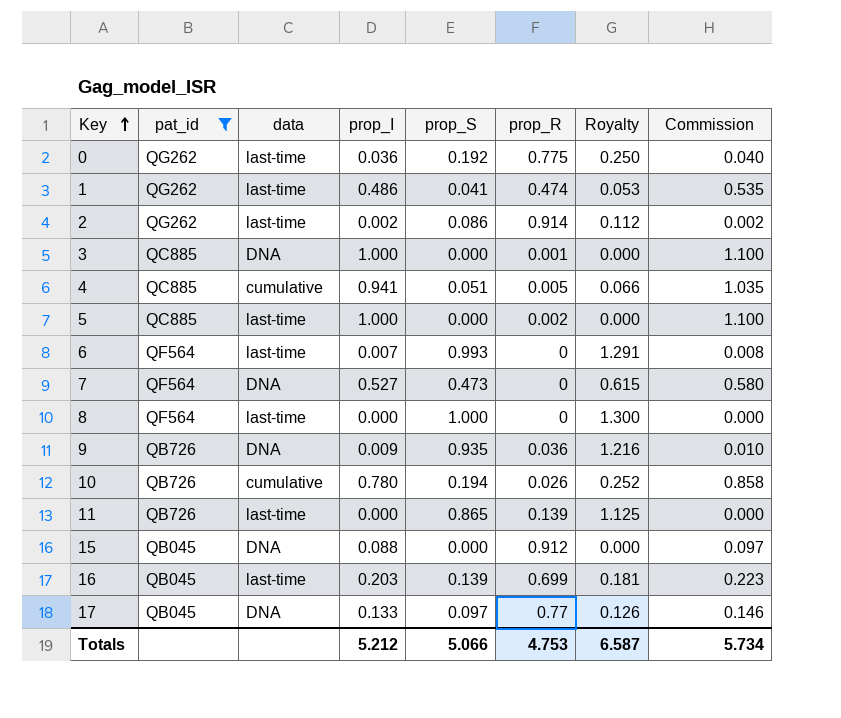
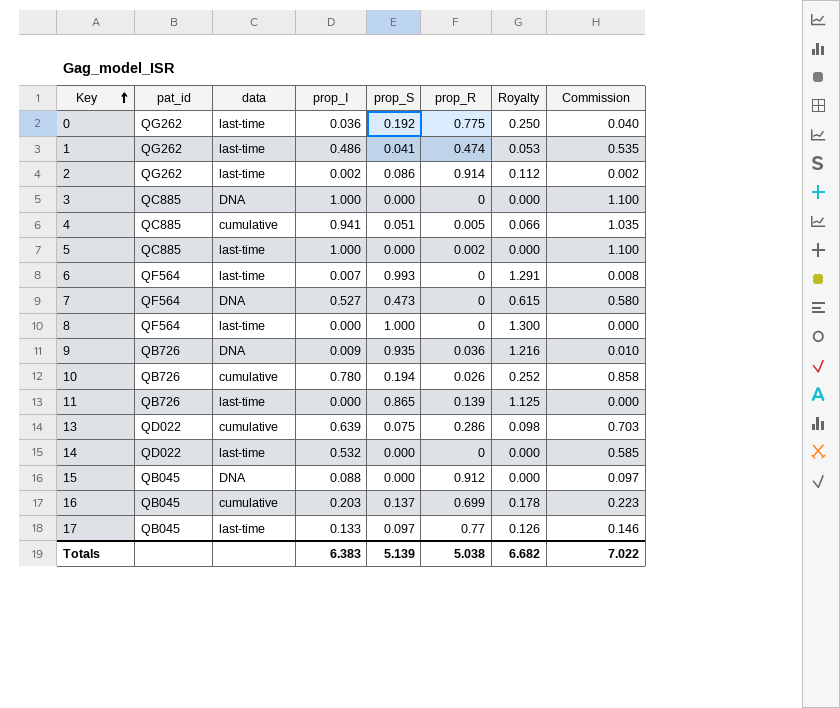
filter: pat_id != QD022 -> none
3 | prop_R: 0.001 -> 0
16 | data: last-time -> cumulative
16 | prop_S: 0.139 -> 0.137
16 | Royalty: 0.181 -> 0.178
17 | data: DNA -> last-time
Totals | prop_I: 5.212 -> 6.383
Totals | prop_S: 5.066 -> 5.139
Totals | prop_R: 4.753 -> 5.038
Totals | Royalty: 6.587 -> 6.682
Totals | Commission: 5.734 -> 7.022

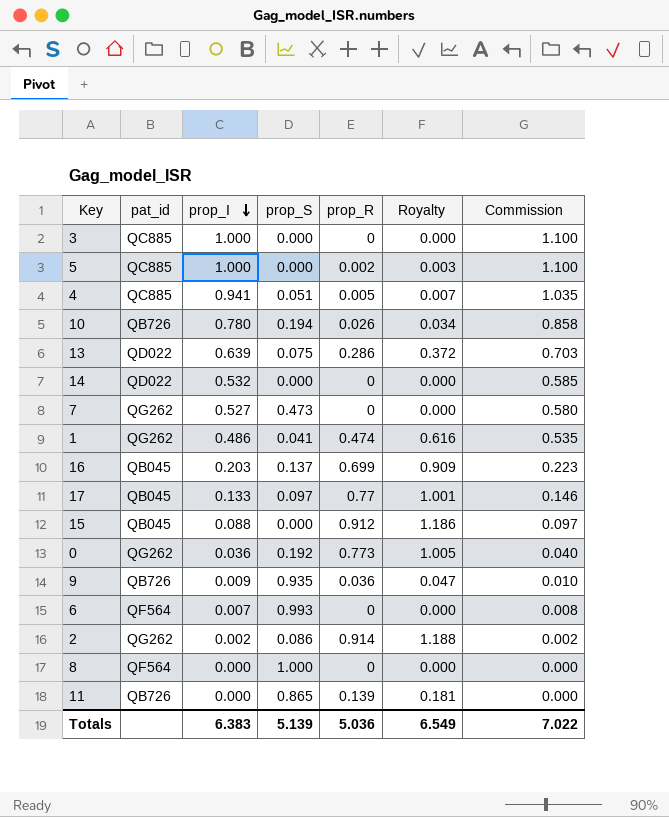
row order: Key ascending -> prop_I descending
column data | position: 3 -> none
column Royalty | formula: [prop_S] * 1.3 -> [prop_R] * 1.3
7 | pat_id: QF564 -> QG262
0 | prop_R: 0.775 -> 0.773
Totals | prop_R: 5.038 -> 5.036
Totals | Royalty: 6.682 -> 6.549

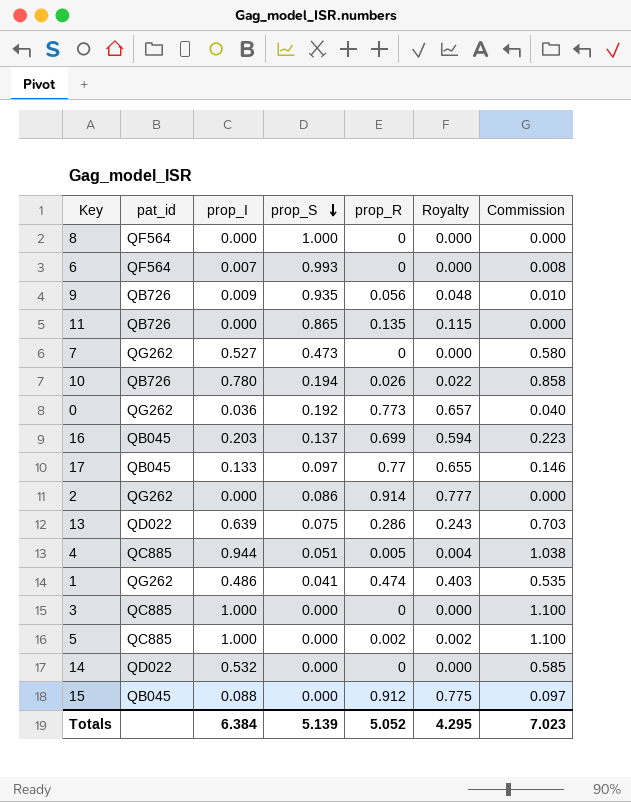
row order: prop_I descending -> prop_S descending
column Royalty | formula: [prop_R] * 1.3 -> [prop_R] * 0.85
9 | prop_R: 0.036 -> 0.056
11 | prop_R: 0.139 -> 0.135
2 | prop_I: 0.002 -> 0.000
2 | Commission: 0.002 -> 0.000
4 | prop_I: 0.941 -> 0.944
4 | Commission: 1.035 -> 1.038
Totals | prop_I: 6.383 -> 6.384
Totals | prop_R: 5.036 -> 5.052
Totals | Royalty: 6.549 -> 4.295
Totals | Commission: 7.022 -> 7.023

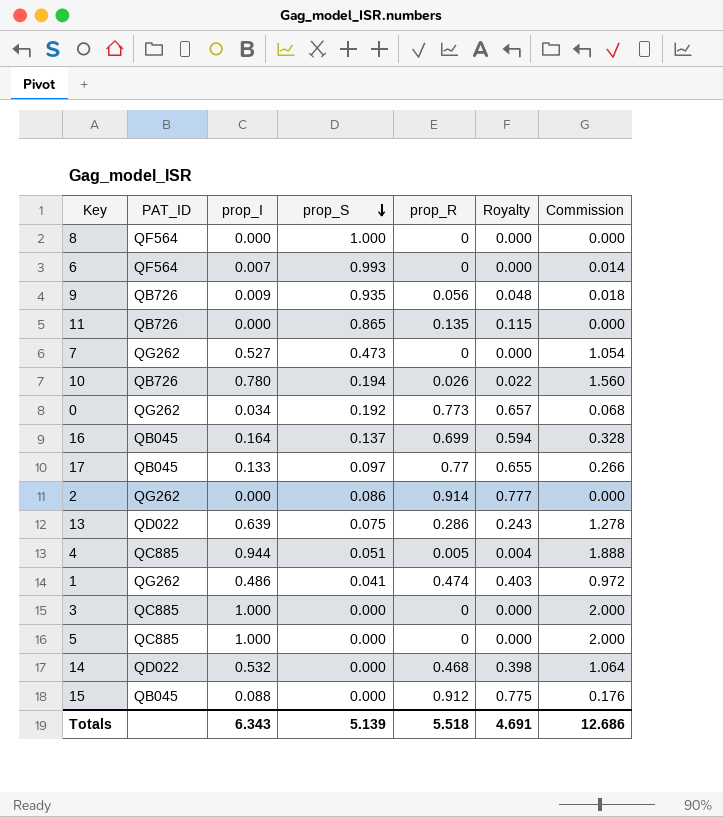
column name: pat_id -> PAT_ID
column Commission | formula: [prop_I] * 1.1 -> [prop_I] * 2
0 | prop_I: 0.036 -> 0.034
16 | prop_I: 0.203 -> 0.164
5 | prop_R: 0.002 -> 0
5 | Royalty: 0.002 -> 0.000
14 | prop_R: 0 -> 0.468
14 | Royalty: 0.000 -> 0.398
Totals | prop_I: 6.384 -> 6.343
Totals | prop_R: 5.052 -> 5.518
Totals | Royalty: 4.295 -> 4.691
Totals | Commission: 7.023 -> 12.686

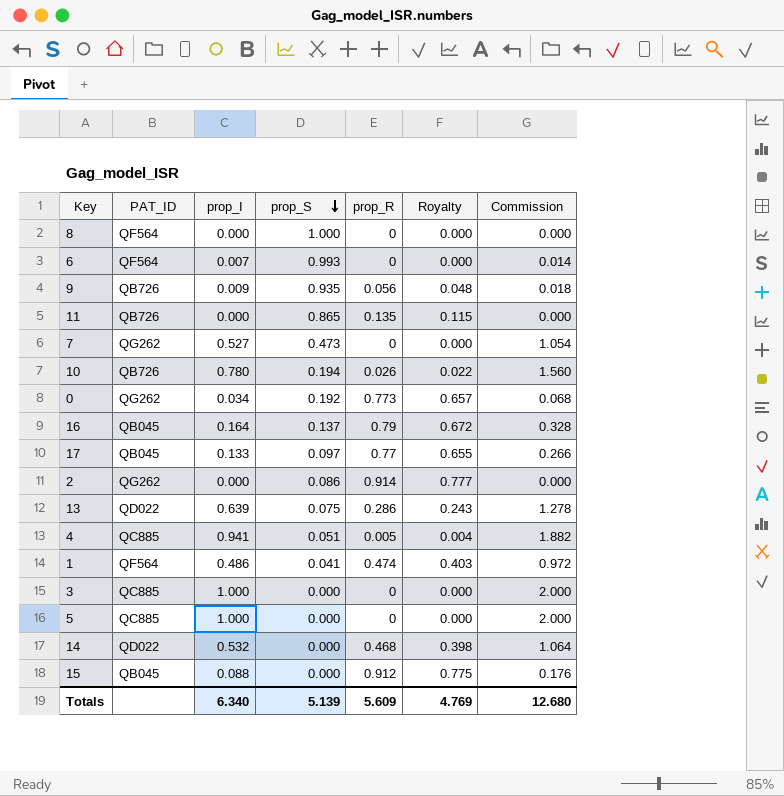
16 | prop_R: 0.699 -> 0.79
16 | Royalty: 0.594 -> 0.672
4 | prop_I: 0.944 -> 0.941
4 | Commission: 1.888 -> 1.882
1 | PAT_ID: QG262 -> QF564
Totals | prop_I: 6.343 -> 6.340
Totals | prop_R: 5.518 -> 5.609
Totals | Royalty: 4.691 -> 4.769
Totals | Commission: 12.686 -> 12.680

